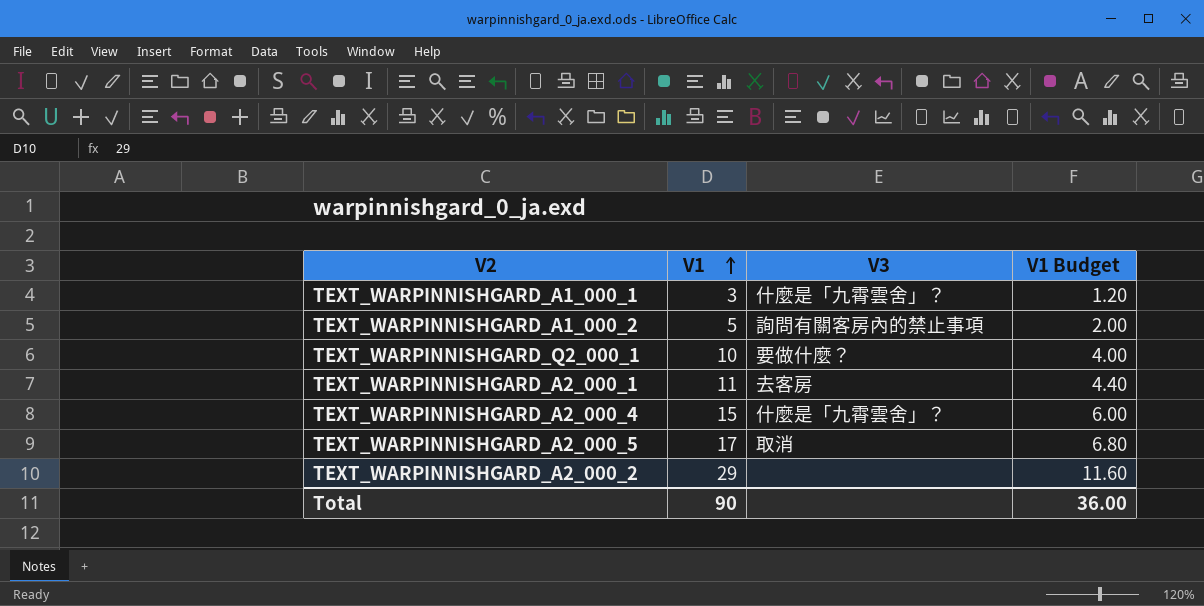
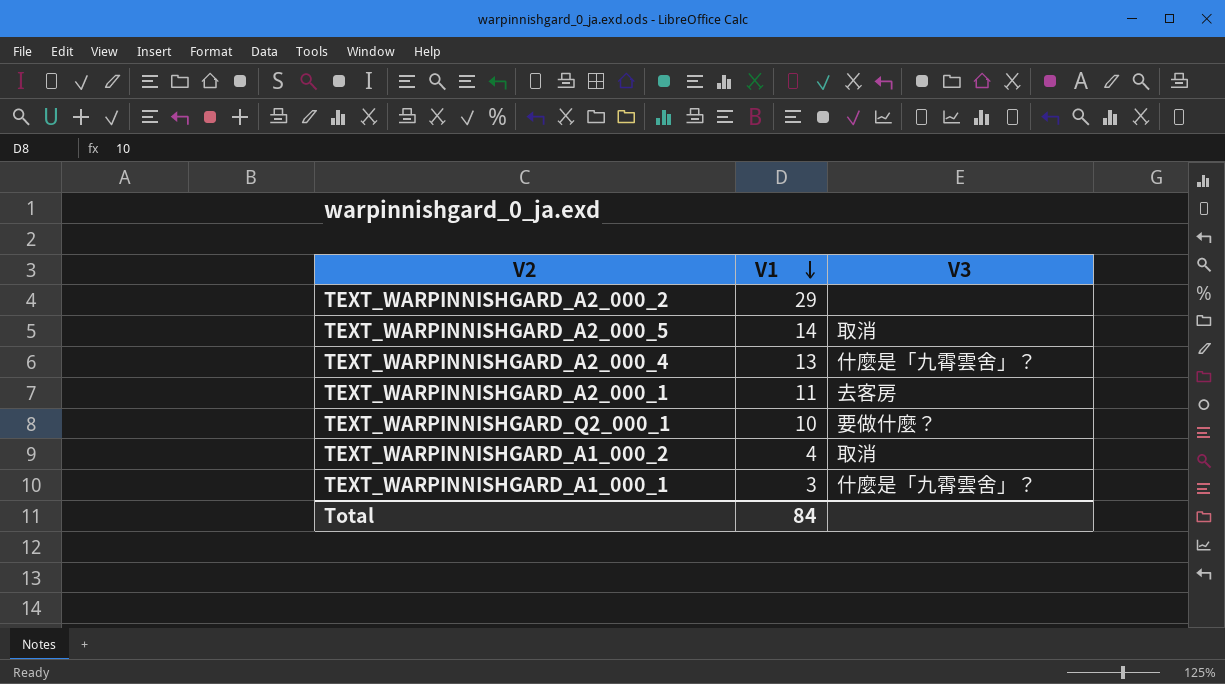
row order: V1 ascending -> V1 descending
column V1 Budget | formula: [V1] * 0.4 -> none
TEXT_WARPINNISHGARD_A2_000_5 | V1: 17 -> 14
TEXT_WARPINNISHGARD_A2_000_4 | V1: 15 -> 13
TEXT_WARPINNISHGARD_A1_000_2 | V1: 5 -> 4
TEXT_WARPINNISHGARD_A1_000_2 | V3: 詢問有關客房內的禁止事項 -> 取消
Total | V1: 90 -> 84

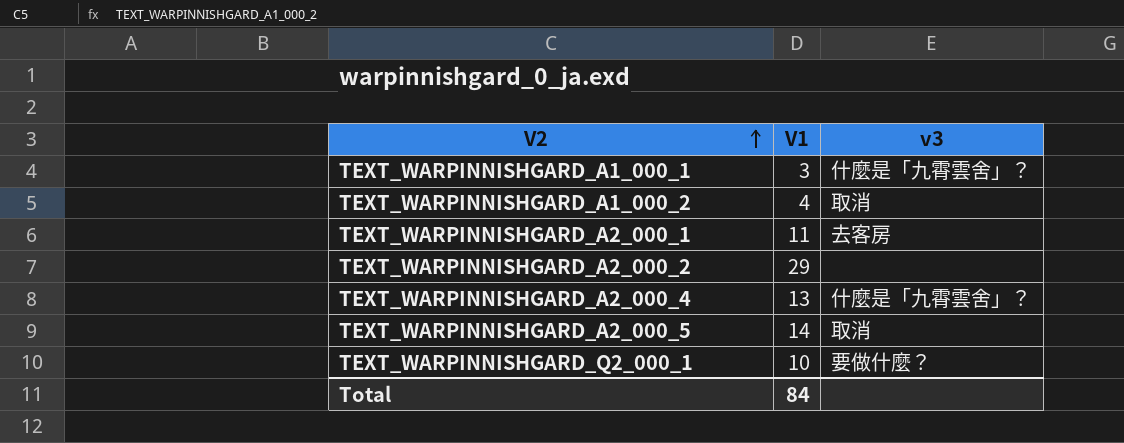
row order: V1 descending -> V2 ascending
column name: V3 -> v3

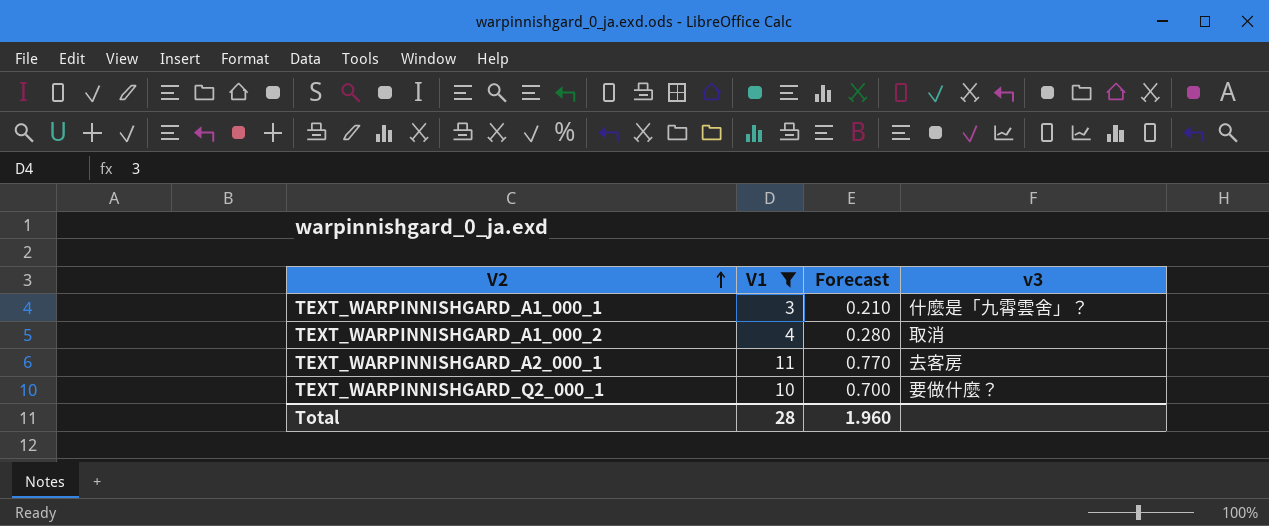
filter: none -> V1 <= 11
column Forecast | formula: none -> [V1] * 0.07
Total | V1: 84 -> 28

